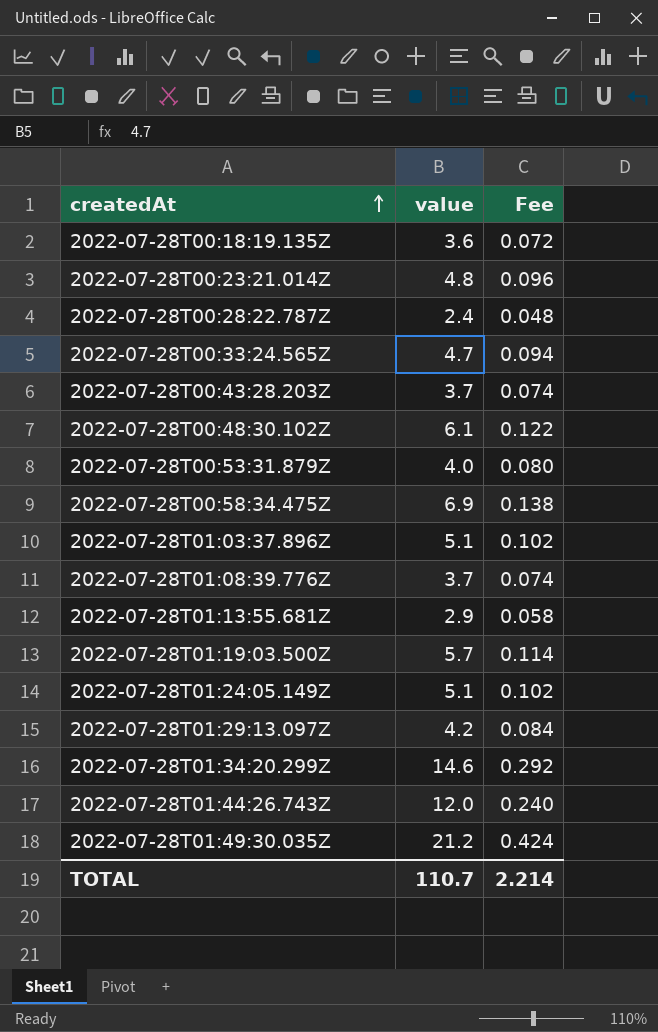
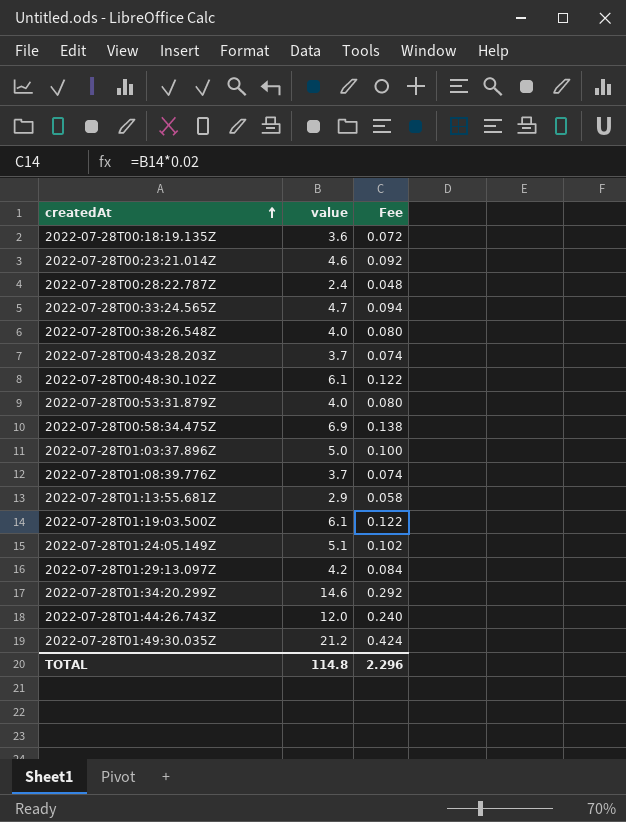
2022-07-28T00:23:21.014Z | value: 4.8 -> 4.6
2022-07-28T00:23:21.014Z | Fee: 0.096 -> 0.092
row 2022-07-28T00:38:26.548Z: none -> 4.0 | 0.080
2022-07-28T01:03:37.896Z | value: 5.1 -> 5.0
2022-07-28T01:03:37.896Z | Fee: 0.102 -> 0.100
2022-07-28T01:19:03.500Z | value: 5.7 -> 6.1
2022-07-28T01:19:03.500Z | Fee: 0.114 -> 0.122
TOTAL | value: 110.7 -> 114.8
TOTAL | Fee: 2.214 -> 2.296

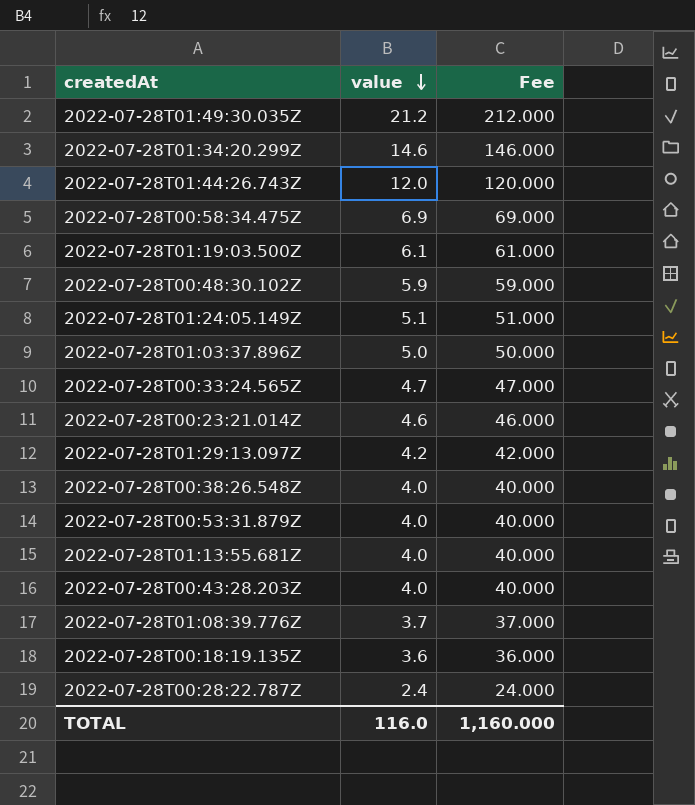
row order: createdAt ascending -> value descending
column Fee | formula: [value] * 0.02 -> [value] * 10
2022-07-28T00:48:30.102Z | value: 6.1 -> 5.9
2022-07-28T01:13:55.681Z | value: 2.9 -> 4.0
2022-07-28T00:43:28.203Z | value: 3.7 -> 4.0
TOTAL | value: 114.8 -> 116.0
TOTAL | Fee: 2.296 -> 1,160.000

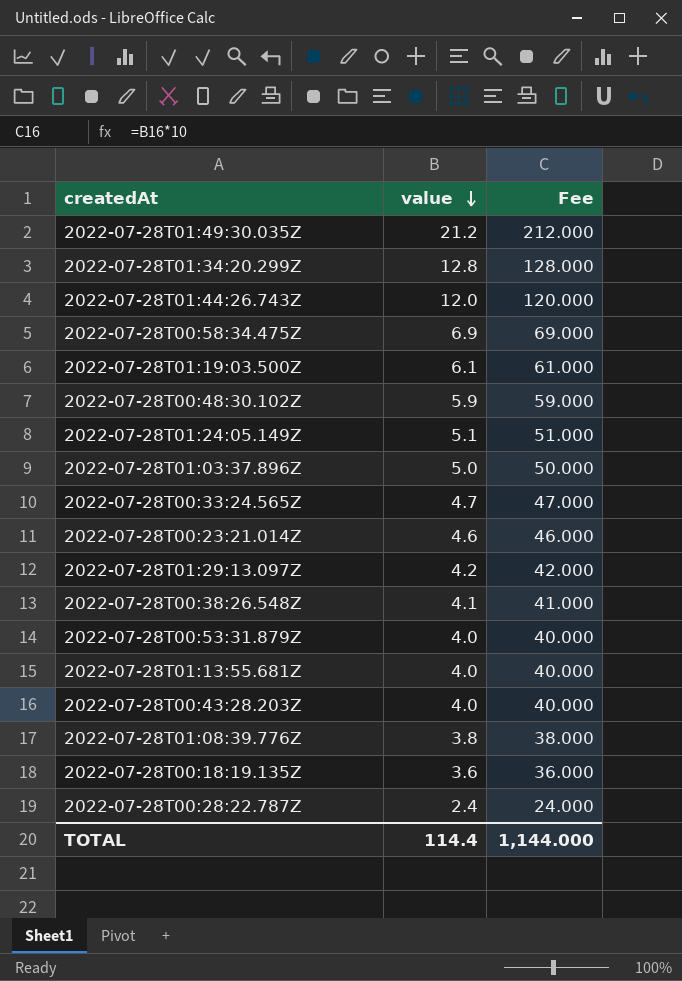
2022-07-28T01:34:20.299Z | value: 14.6 -> 12.8
2022-07-28T01:34:20.299Z | Fee: 146.000 -> 128.000
2022-07-28T00:38:26.548Z | value: 4.0 -> 4.1
2022-07-28T00:38:26.548Z | Fee: 40.000 -> 41.000
2022-07-28T01:08:39.776Z | value: 3.7 -> 3.8
2022-07-28T01:08:39.776Z | Fee: 37.000 -> 38.000
TOTAL | value: 116.0 -> 114.4
TOTAL | Fee: 1,160.000 -> 1,144.000

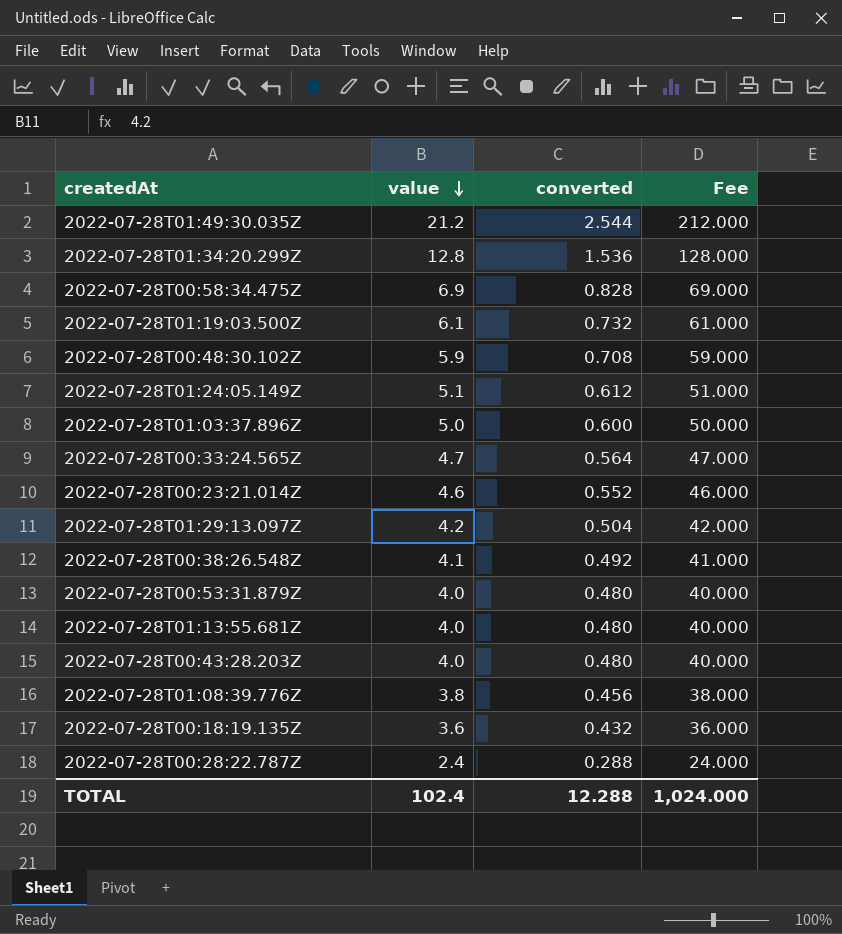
column converted | formula: none -> [value] * 0.12
row 2022-07-28T01:44:26.743Z: 12.0 | 120.000 -> none
TOTAL | value: 114.4 -> 102.4
TOTAL | Fee: 1,144.000 -> 1,024.000

